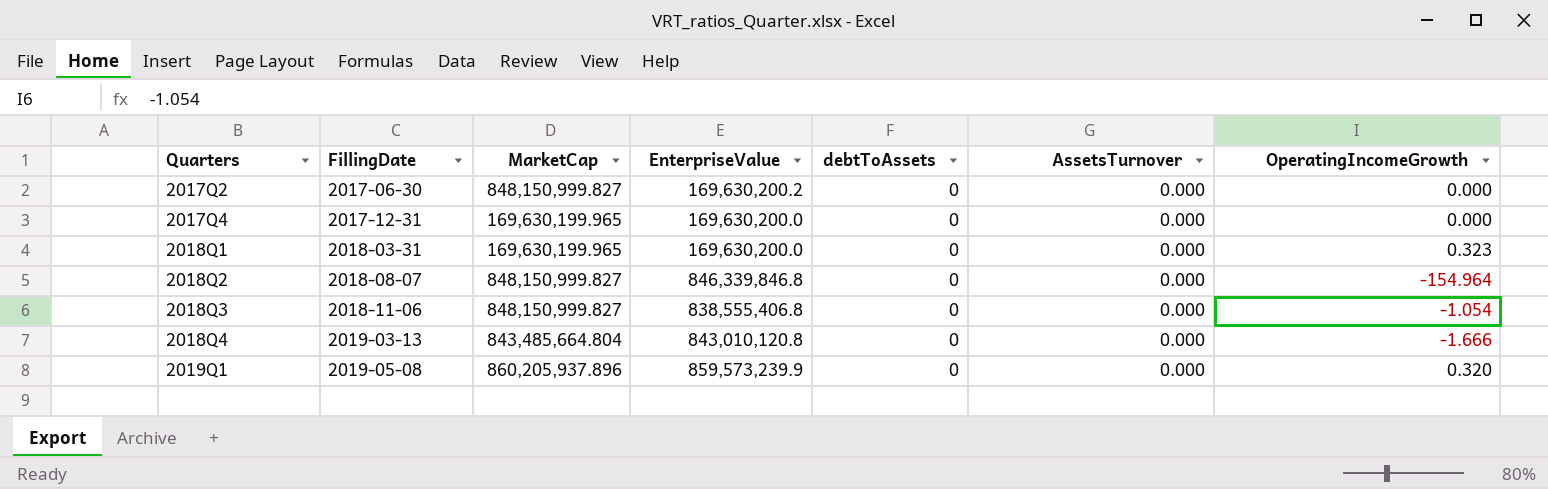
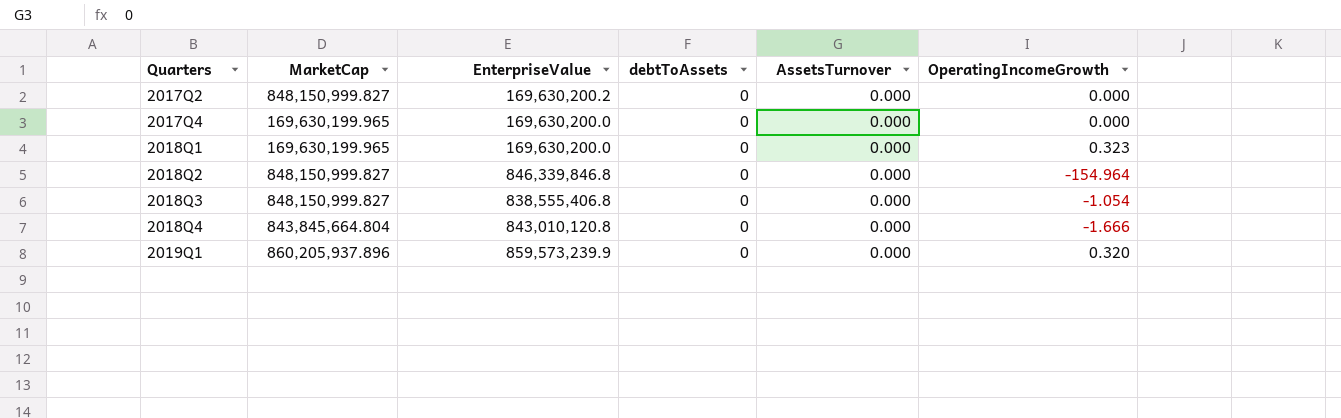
column FillingDate | position: 2 -> none
2018Q4 | MarketCap: 843,485,664.804 -> 843,845,664.804

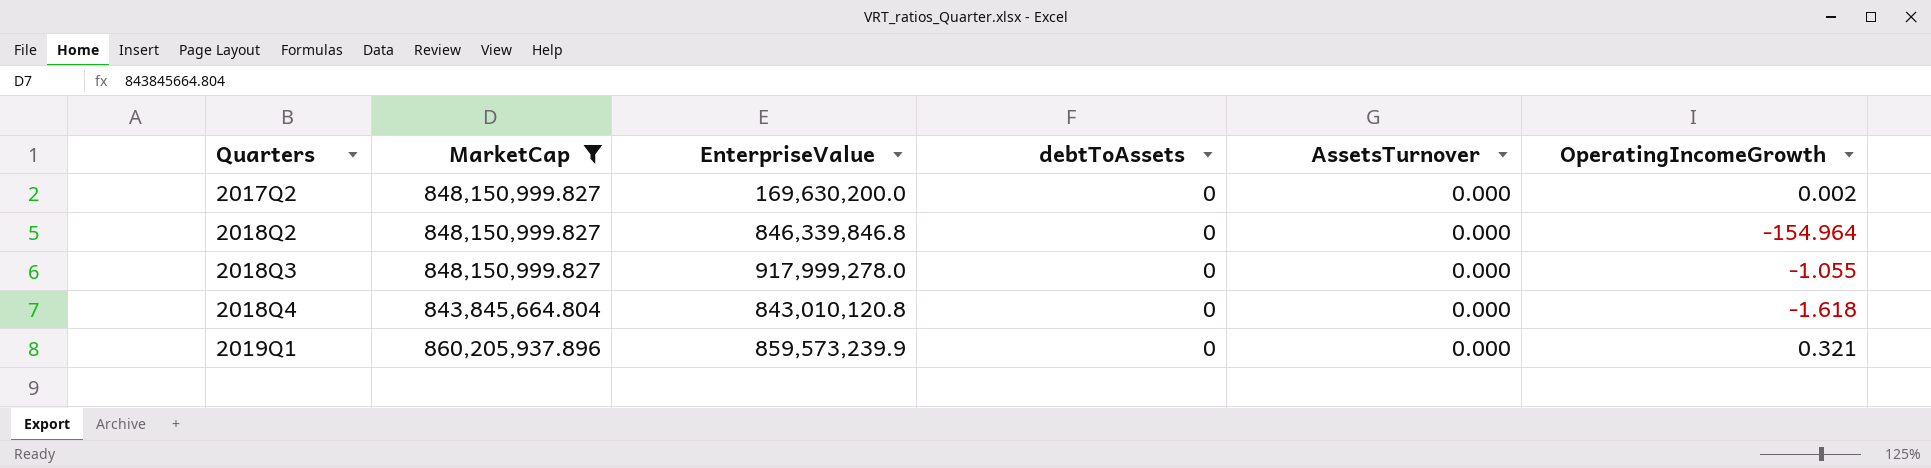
filter: none -> MarketCap != 169,630,199.965
2017Q2 | EnterpriseValue: 169,630,200.2 -> 169,630,200.0
2017Q2 | OperatingIncomeGrowth: 0.000 -> 0.002
2018Q3 | EnterpriseValue: 838,555,406.8 -> 917,999,278.0
2018Q3 | OperatingIncomeGrowth: -1.054 -> -1.055
2018Q4 | OperatingIncomeGrowth: -1.666 -> -1.618
2019Q1 | OperatingIncomeGrowth: 0.320 -> 0.321

